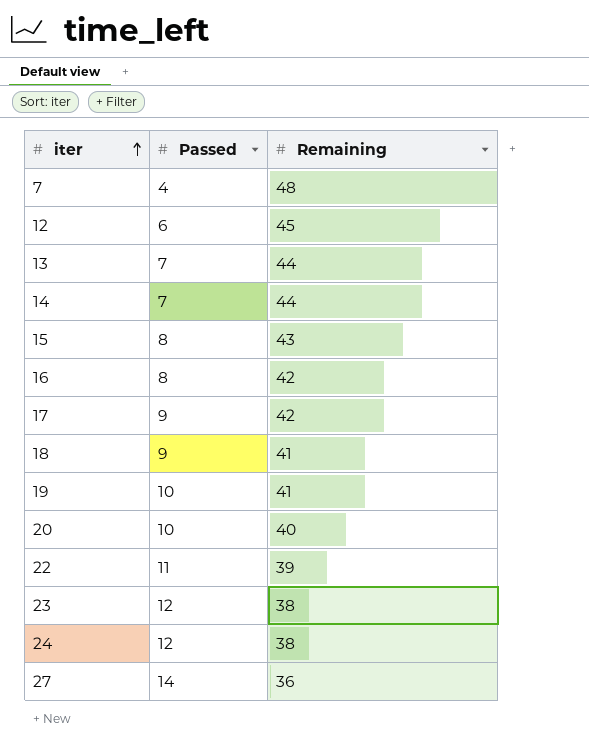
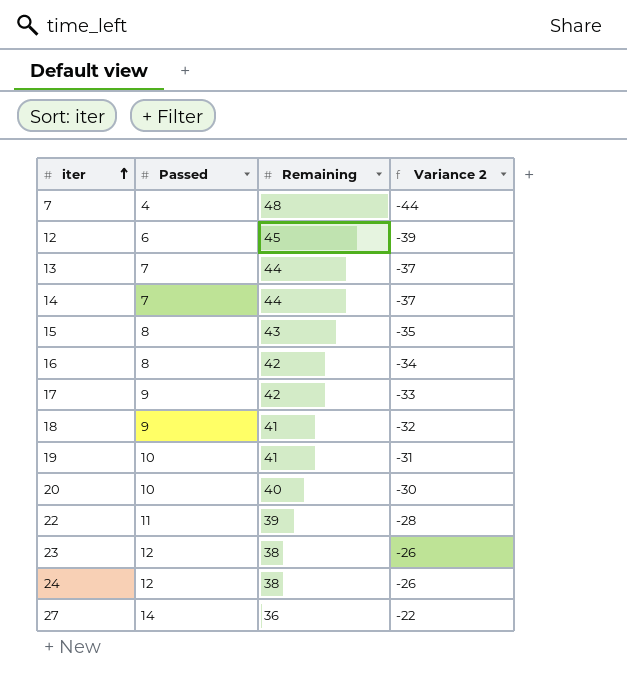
column Variance 2 | formula: none -> [Passed] - [Remaining]

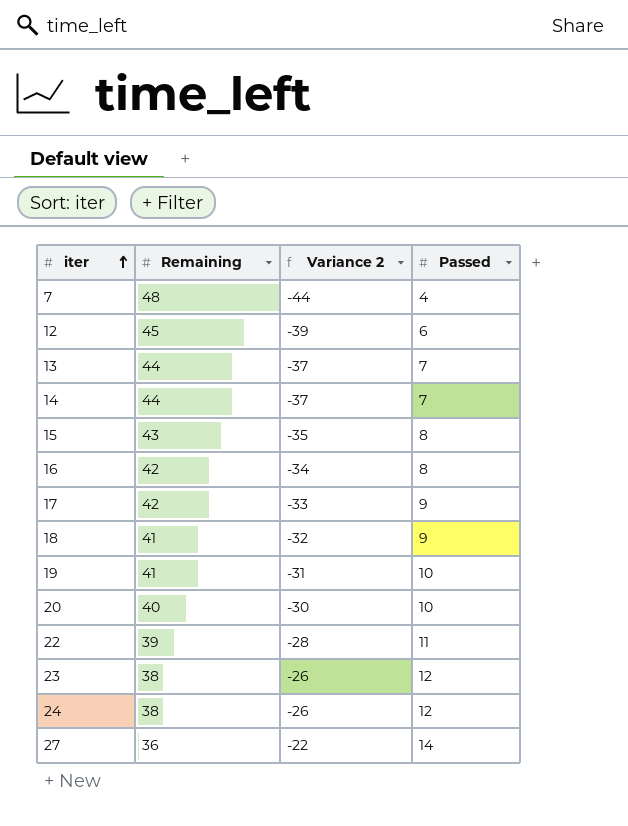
column Passed | position: 2 -> 4

